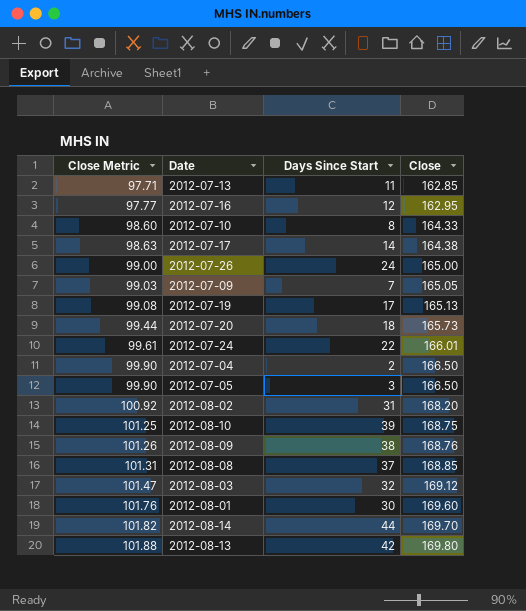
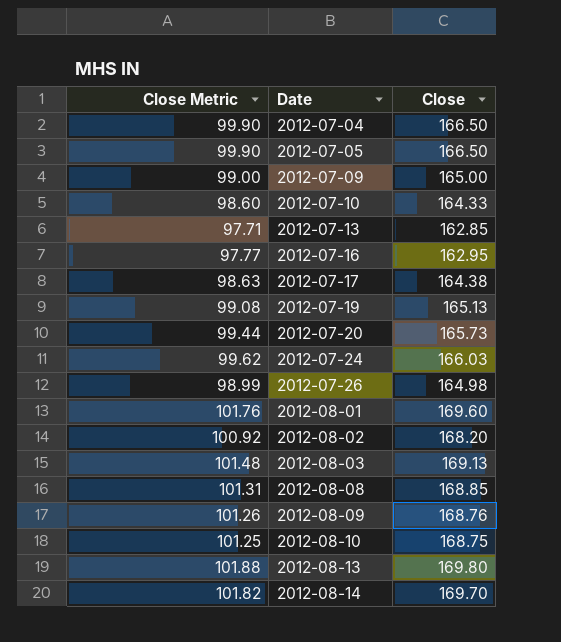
row order: Close Metric ascending -> Date ascending
column Days Since Start | position: 3 -> none
2012-07-09 | Close Metric: 99.03 -> 99.00
2012-07-09 | Close: 165.05 -> 165.00
2012-07-24 | Close Metric: 99.61 -> 99.62
2012-07-24 | Close: 166.01 -> 166.03
2012-07-26 | Close Metric: 99.00 -> 98.99
2012-07-26 | Close: 165.00 -> 164.98
2012-08-03 | Close Metric: 101.47 -> 101.48
2012-08-03 | Close: 169.12 -> 169.13

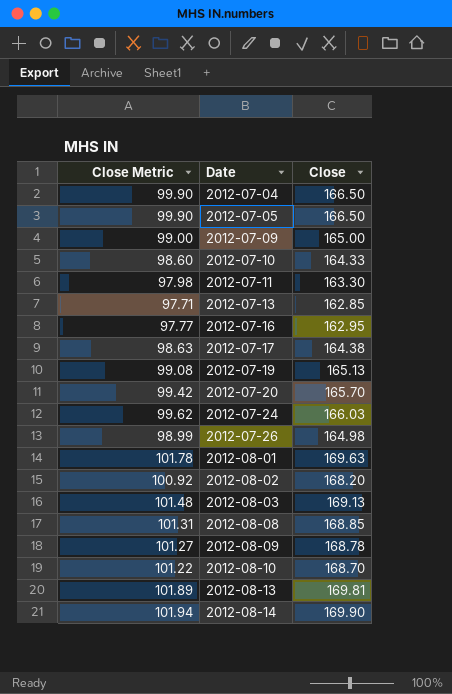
row 2012-07-11: none -> 97.98 | 163.30
2012-07-20 | Close Metric: 99.44 -> 99.42
2012-07-20 | Close: 165.73 -> 165.70
2012-08-01 | Close Metric: 101.76 -> 101.78
2012-08-01 | Close: 169.60 -> 169.63
2012-08-09 | Close Metric: 101.26 -> 101.27
2012-08-09 | Close: 168.76 -> 168.78
2012-08-10 | Close Metric: 101.25 -> 101.22
2012-08-10 | Close: 168.75 -> 168.70
2012-08-13 | Close Metric: 101.88 -> 101.89
2012-08-13 | Close: 169.80 -> 169.81
2012-08-14 | Close Metric: 101.82 -> 101.94
2012-08-14 | Close: 169.70 -> 169.90

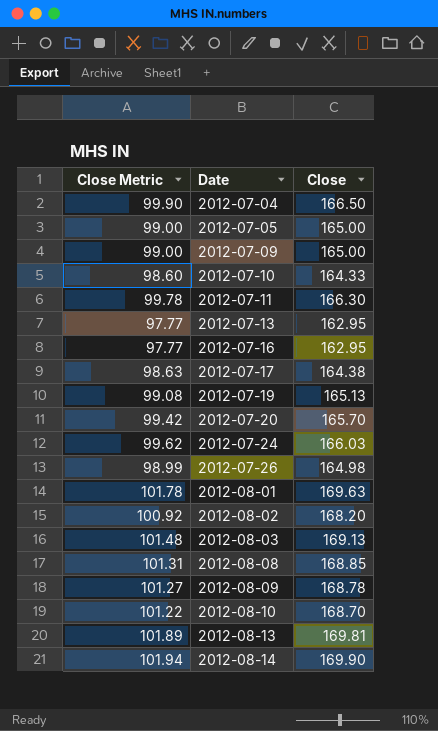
2012-07-05 | Close Metric: 99.90 -> 99.00
2012-07-05 | Close: 166.50 -> 165.00
2012-07-11 | Close Metric: 97.98 -> 99.78
2012-07-11 | Close: 163.30 -> 166.30
2012-07-13 | Close Metric: 97.71 -> 97.77
2012-07-13 | Close: 162.85 -> 162.95

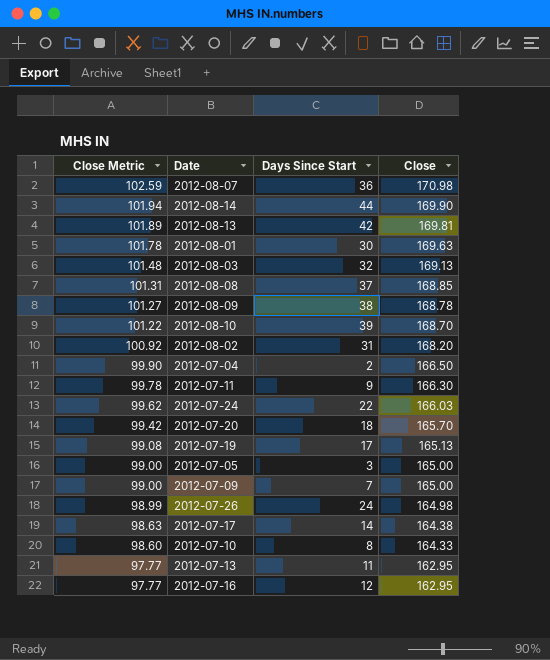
row order: Date ascending -> Close Metric descending
column Days Since Start | position: none -> 3
row 2012-08-07: none -> 102.59 | 36 | 170.98

